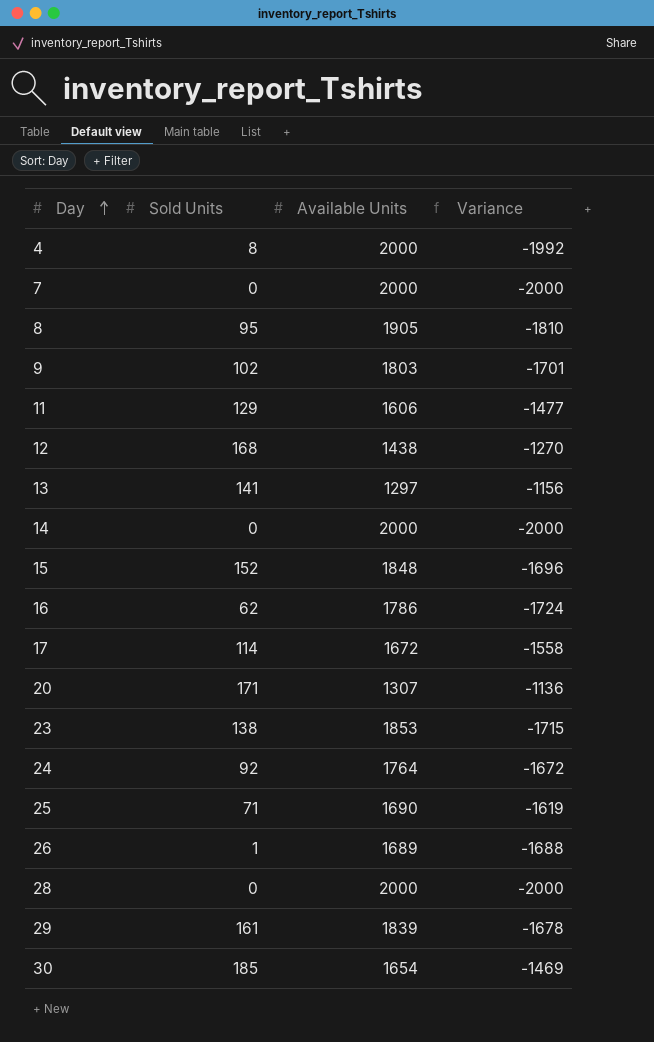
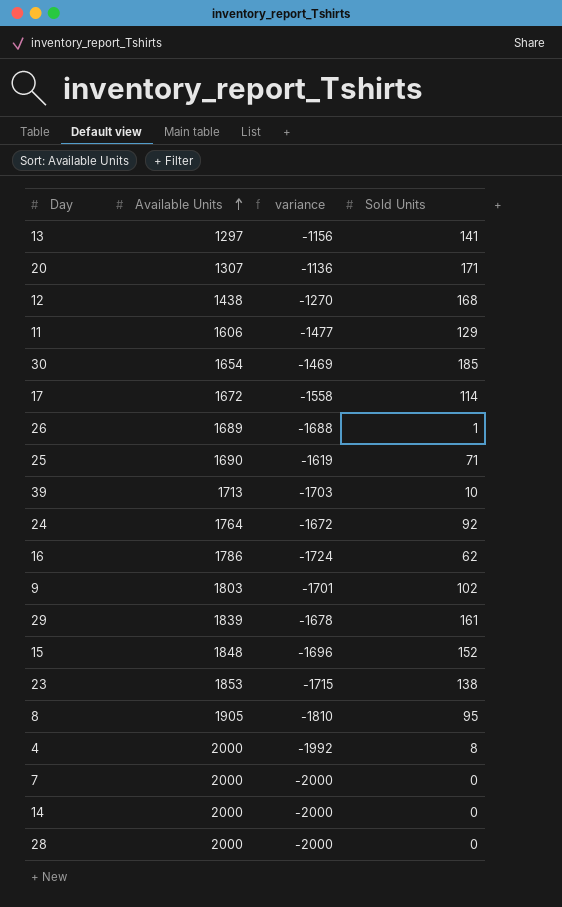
row order: Day ascending -> Available Units ascending
column name: Variance -> variance
column Sold Units | position: 2 -> 4
row 39: none -> 1713 | -1703 | 10

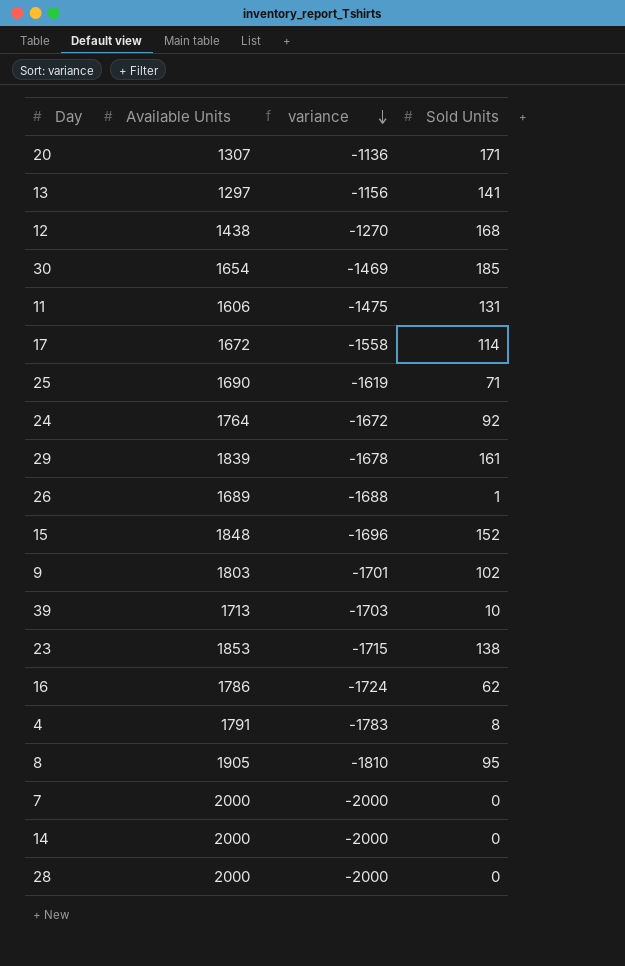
row order: Available Units ascending -> variance descending
11 | variance: -1477 -> -1475
11 | Sold Units: 129 -> 131
4 | Available Units: 2000 -> 1791
4 | variance: -1992 -> -1783

